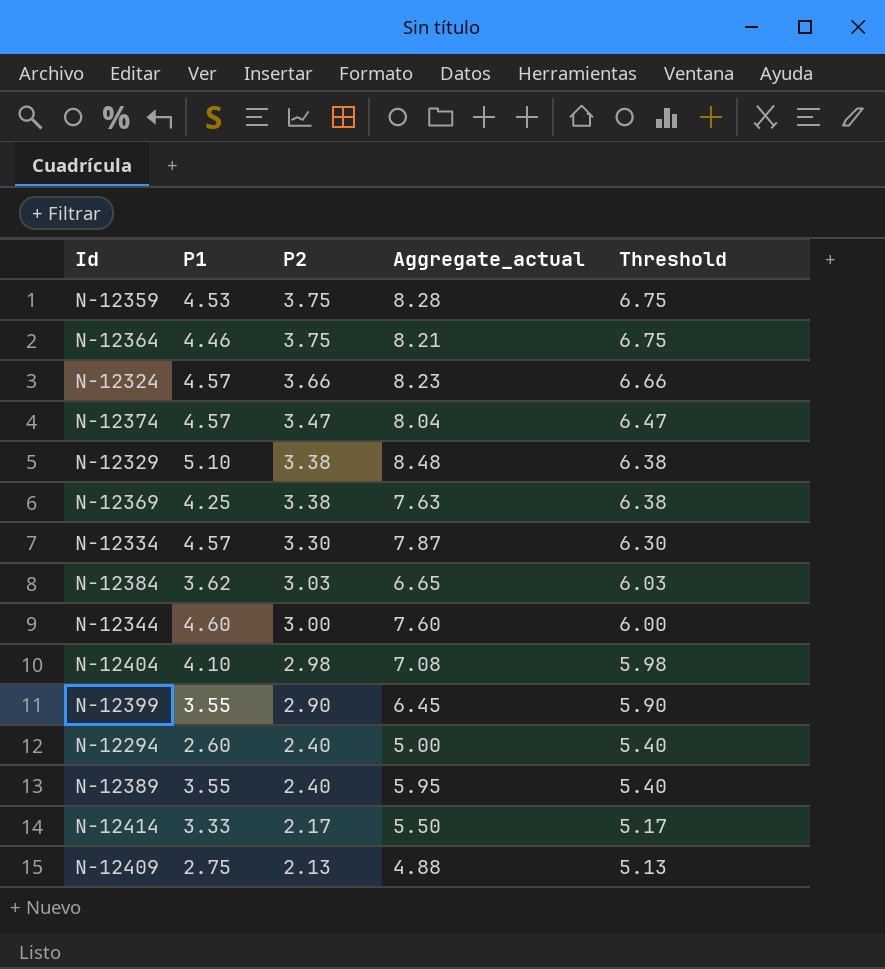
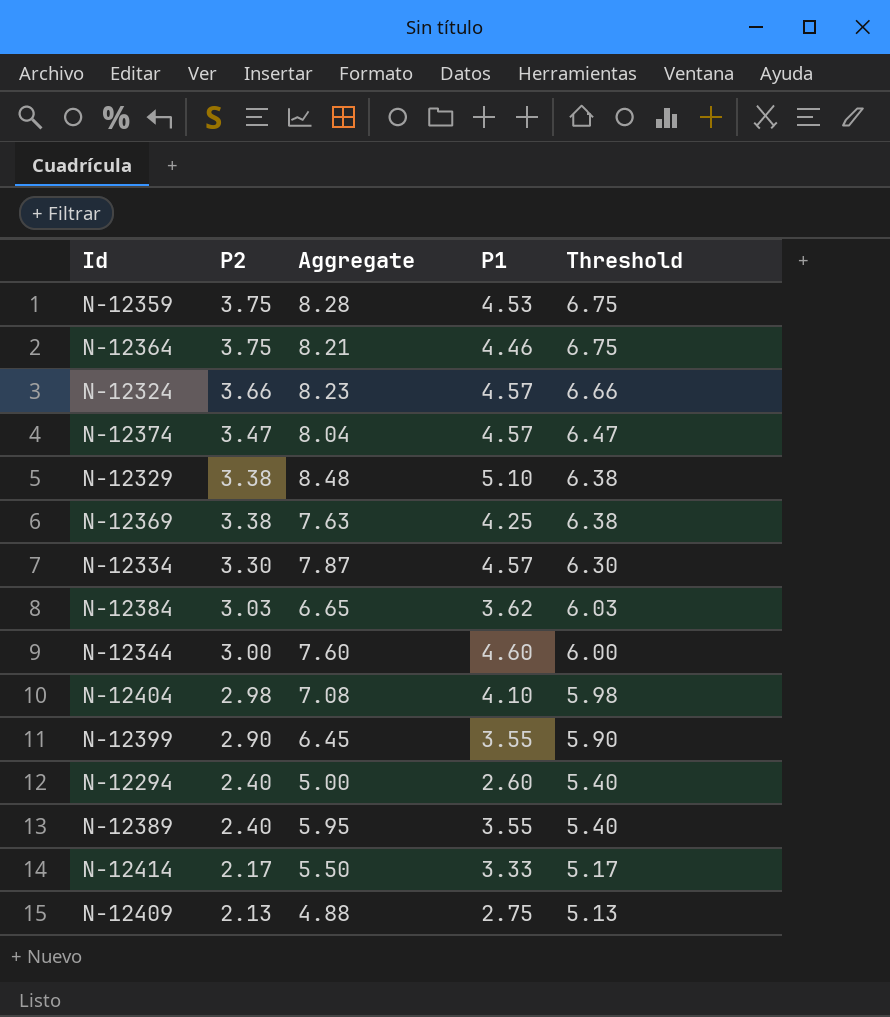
column name: Aggregate_actual -> Aggregate
column P1 | position: 2 -> 4

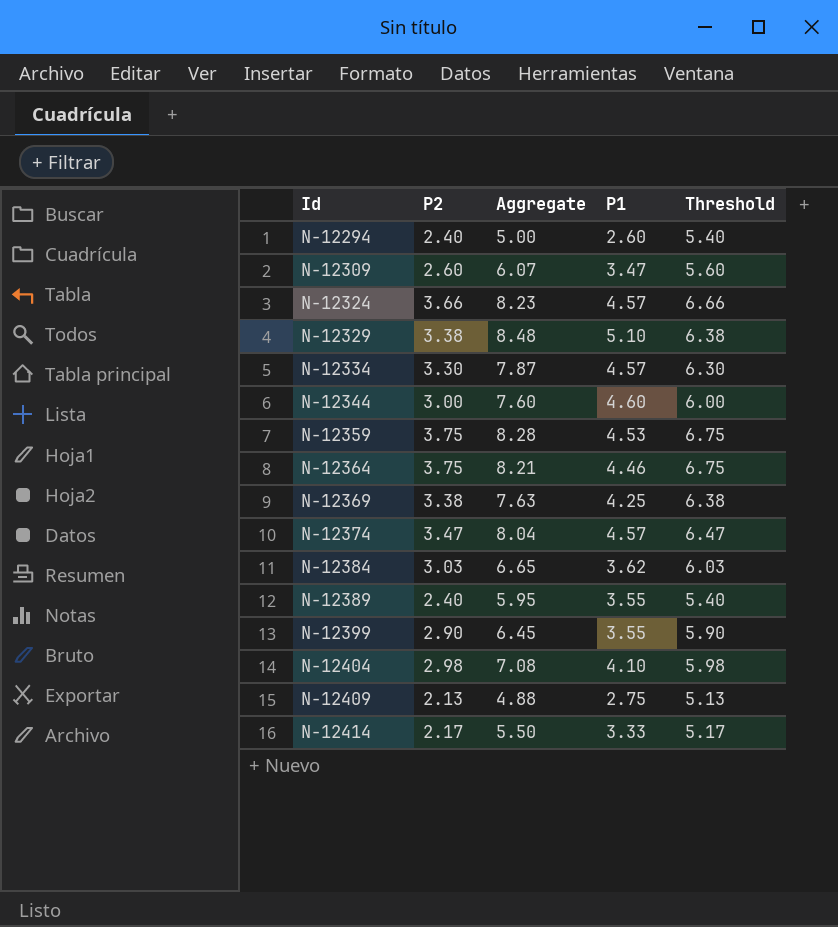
row order: P2 descending -> Id ascending
row N-12309: none -> 2.60 | 6.07 | 3.47 | 5.60

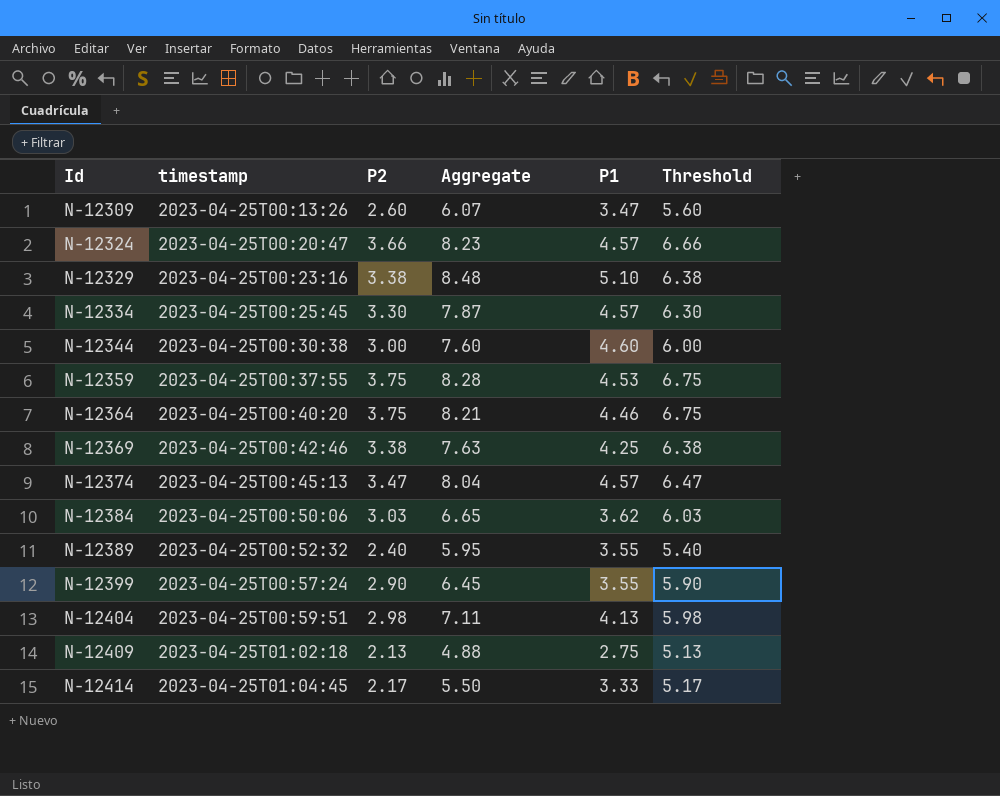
column timestamp | position: none -> 2
row N-12294: 2.40 | 5.00 | 2.60 | 5.40 -> none
N-12404 | Aggregate: 7.08 -> 7.11
N-12404 | P1: 4.10 -> 4.13

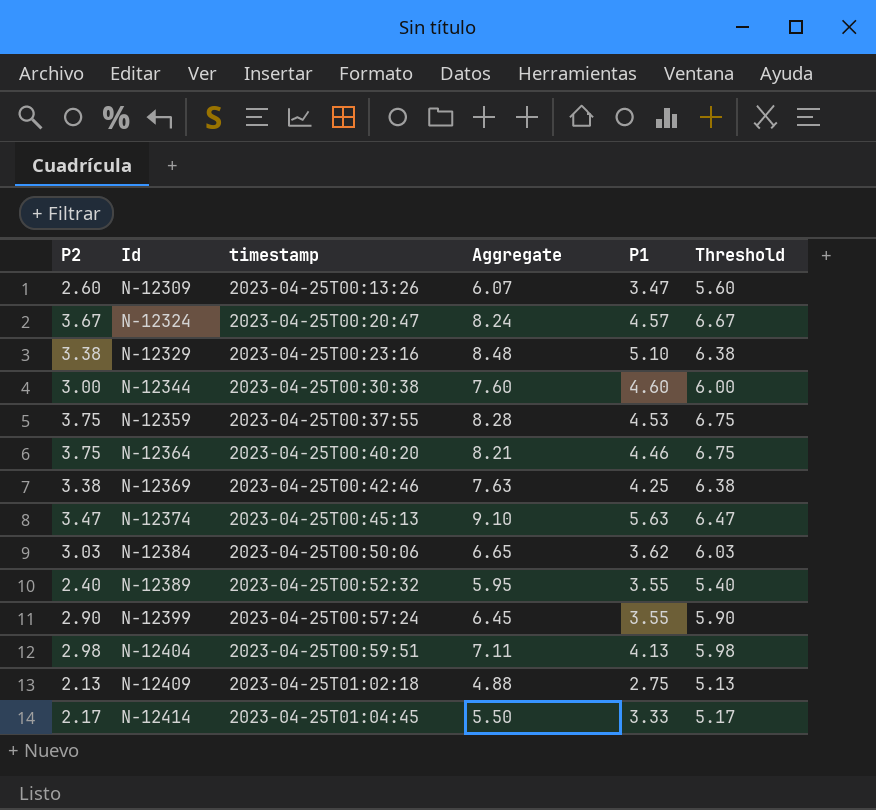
column P2 | position: 3 -> 1
row N-12334: 2023-04-25T00:25:45 | 3.30 | 7.87 | 4.57 | 6.30 -> none
N-12324 | P2: 3.66 -> 3.67
N-12324 | Aggregate: 8.23 -> 8.24
N-12324 | Threshold: 6.66 -> 6.67
N-12374 | Aggregate: 8.04 -> 9.10
N-12374 | P1: 4.57 -> 5.63

